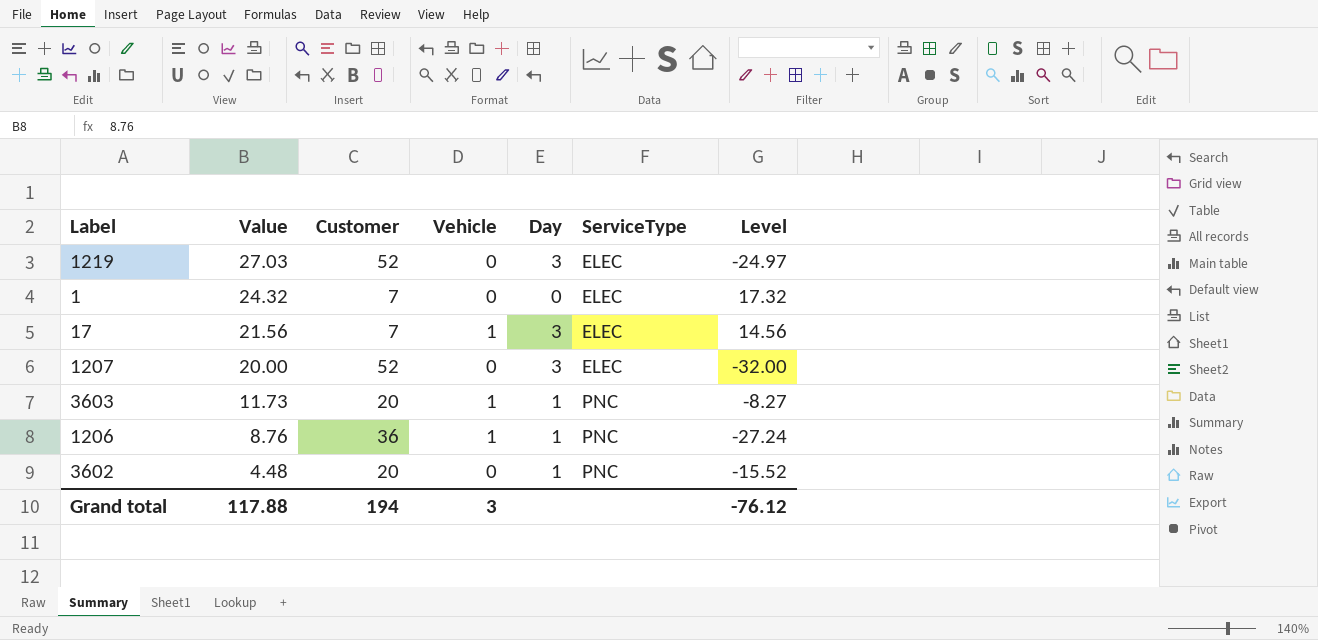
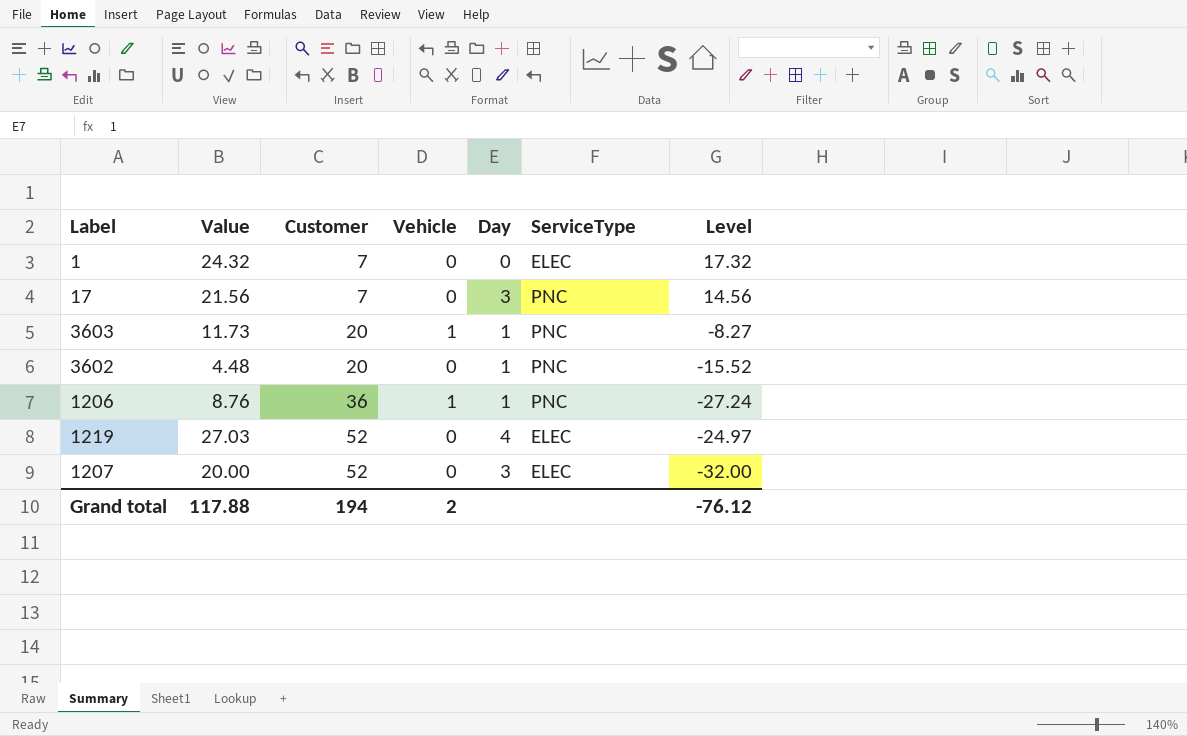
row order: Value descending -> Customer ascending
17 | Vehicle: 1 -> 0
17 | ServiceType: ELEC -> PNC
1219 | Day: 3 -> 4
Grand total | Vehicle: 3 -> 2

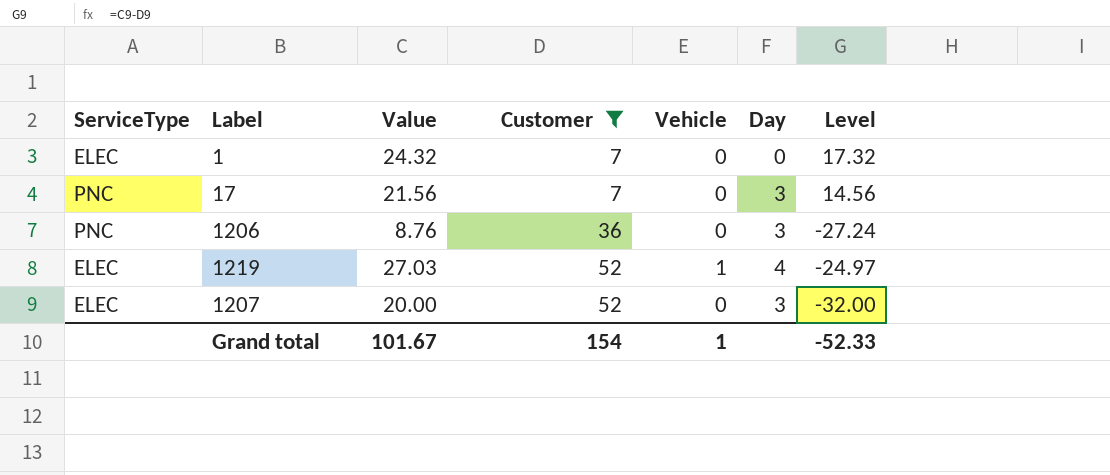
filter: none -> Customer != 20
column ServiceType | position: 6 -> 1
1206 | Vehicle: 1 -> 0
1206 | Day: 1 -> 3
1219 | Vehicle: 0 -> 1
Grand total | Value: 117.88 -> 101.67
Grand total | Customer: 194 -> 154
Grand total | Vehicle: 2 -> 1
Grand total | Level: -76.12 -> -52.33

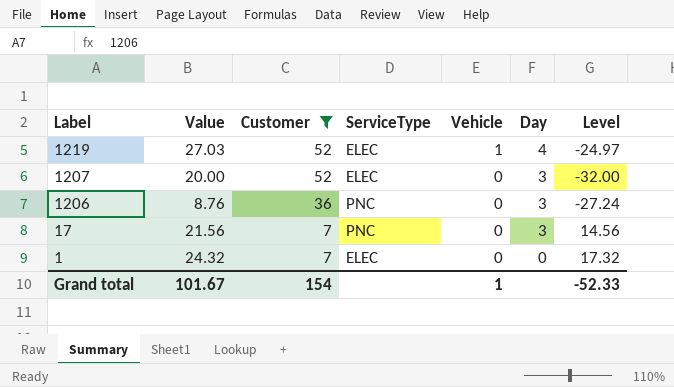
row order: Customer ascending -> Label descending
column ServiceType | position: 1 -> 4

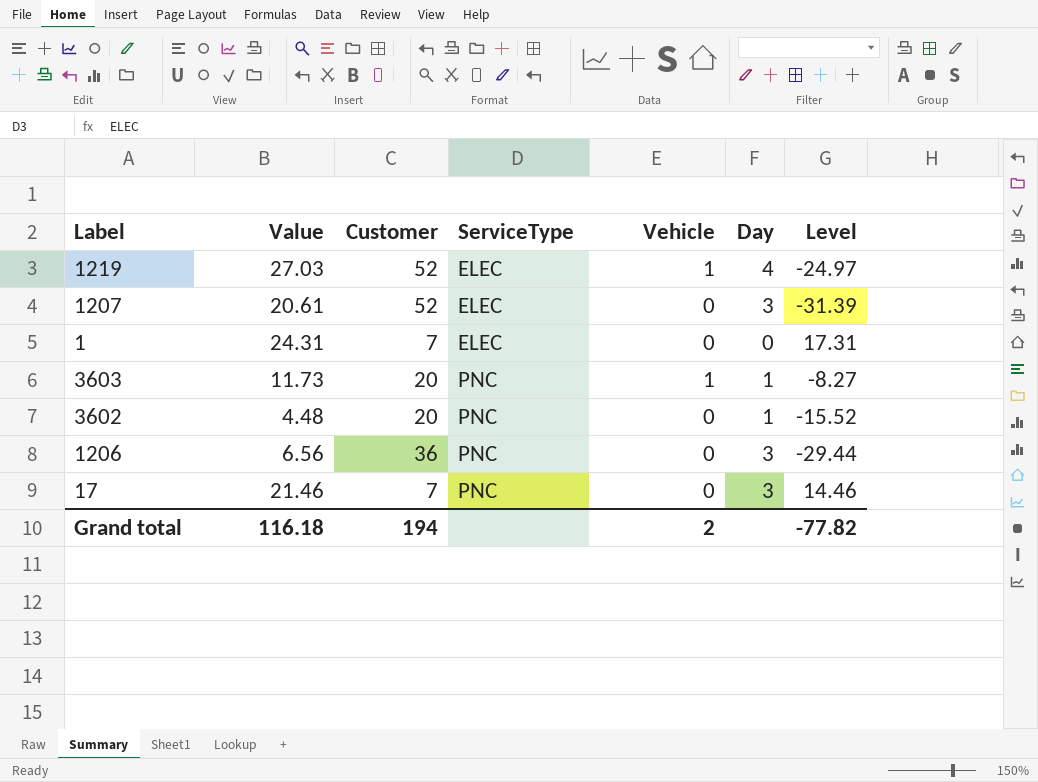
filter: Customer != 20 -> none
row order: Label descending -> ServiceType ascending
1207 | Value: 20.00 -> 20.61
1207 | Level: -32.00 -> -31.39
1 | Value: 24.32 -> 24.31
1 | Level: 17.32 -> 17.31
1206 | Value: 8.76 -> 6.56
1206 | Level: -27.24 -> -29.44
17 | Value: 21.56 -> 21.46
17 | Level: 14.56 -> 14.46
Grand total | Value: 101.67 -> 116.18
Grand total | Customer: 154 -> 194
Grand total | Vehicle: 1 -> 2
Grand total | Level: -52.33 -> -77.82

